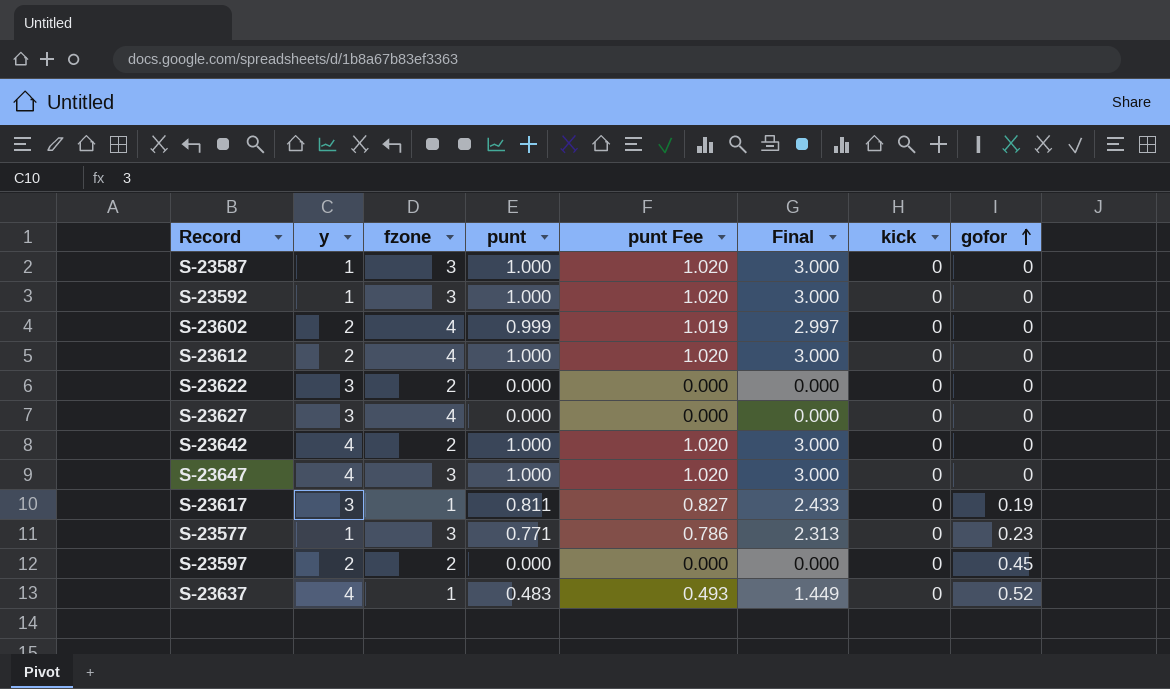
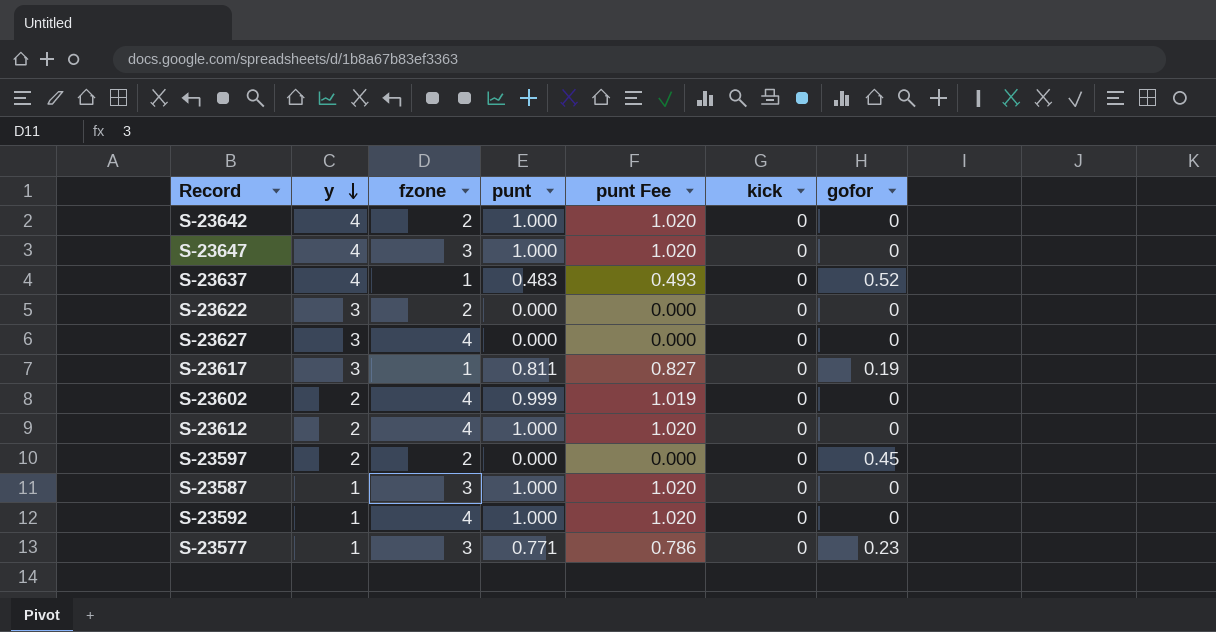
row order: gofor ascending -> y descending
column Final | formula: [punt] * 3 -> none
S-23592 | fzone: 3 -> 4

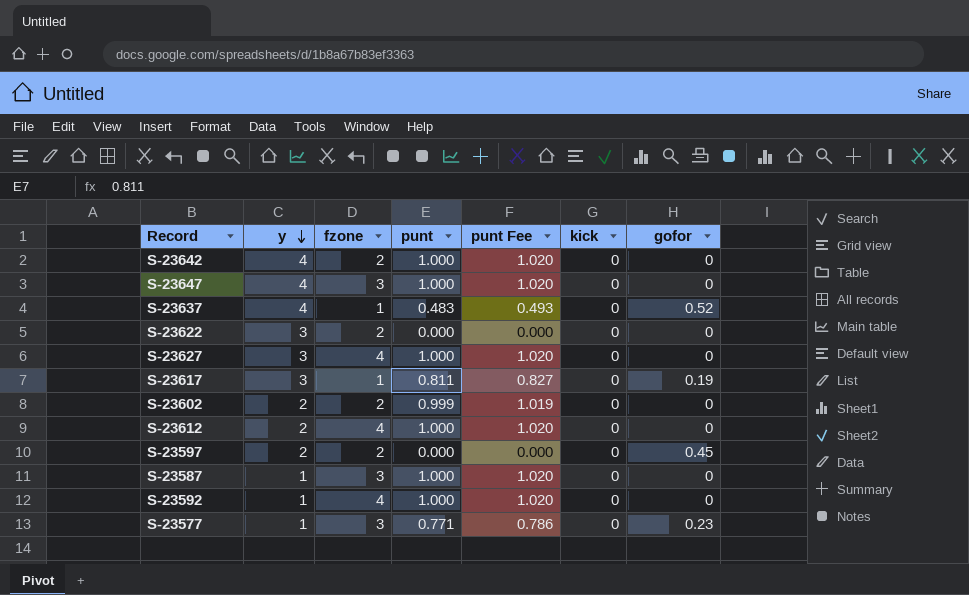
S-23627 | punt: 0.000 -> 1.000
S-23627 | punt Fee: 0.000 -> 1.020
S-23602 | fzone: 4 -> 2

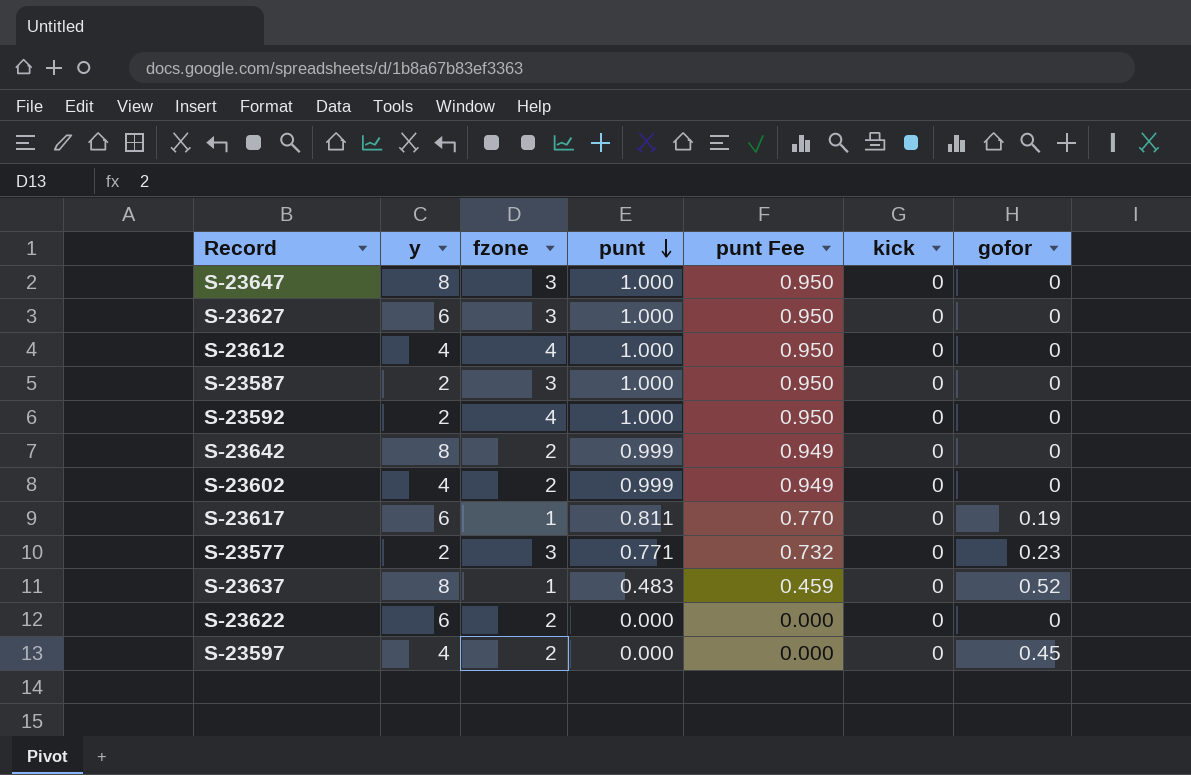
row order: y descending -> punt descending
column punt Fee | formula: [punt] * 1.02 -> [punt] * 0.95
S-23647 | y: 4 -> 8
S-23627 | y: 3 -> 6
S-23627 | fzone: 4 -> 3
S-23612 | y: 2 -> 4
S-23587 | y: 1 -> 2
S-23592 | y: 1 -> 2
S-23642 | y: 4 -> 8
S-23642 | punt: 1.000 -> 0.999
S-23602 | y: 2 -> 4
S-23617 | y: 3 -> 6
S-23577 | y: 1 -> 2
S-23637 | y: 4 -> 8
S-23622 | y: 3 -> 6
S-23597 | y: 2 -> 4

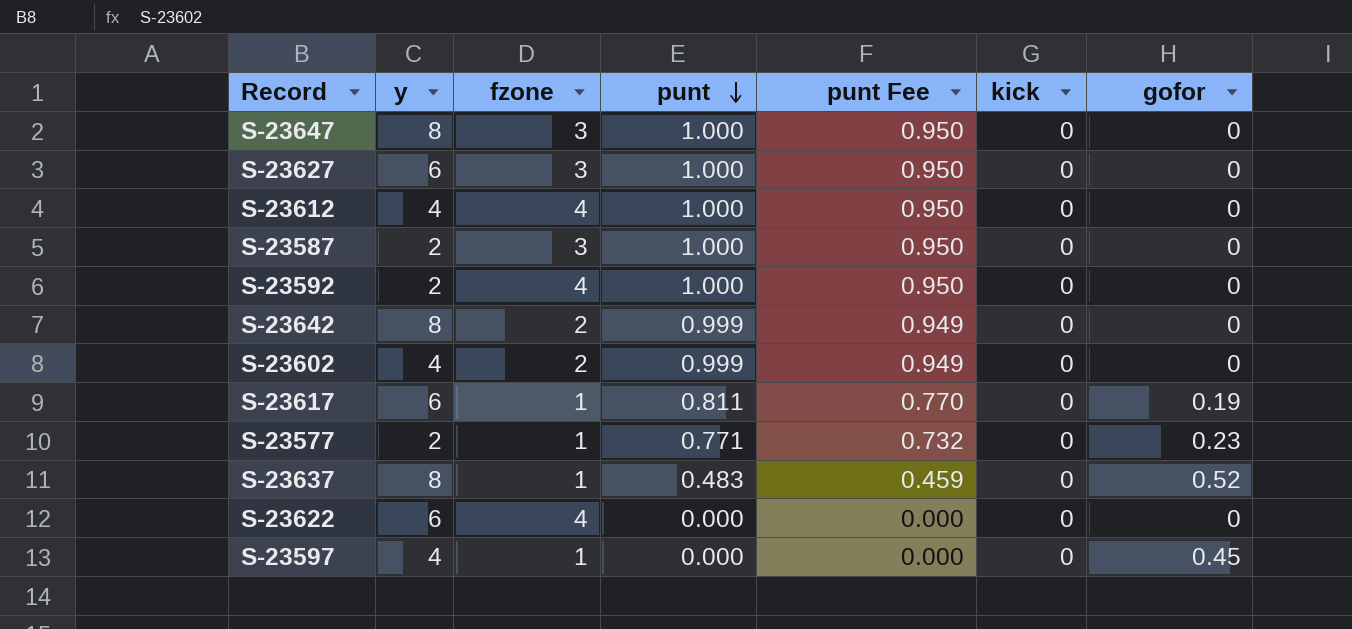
S-23577 | fzone: 3 -> 1
S-23622 | fzone: 2 -> 4
S-23597 | fzone: 2 -> 1

